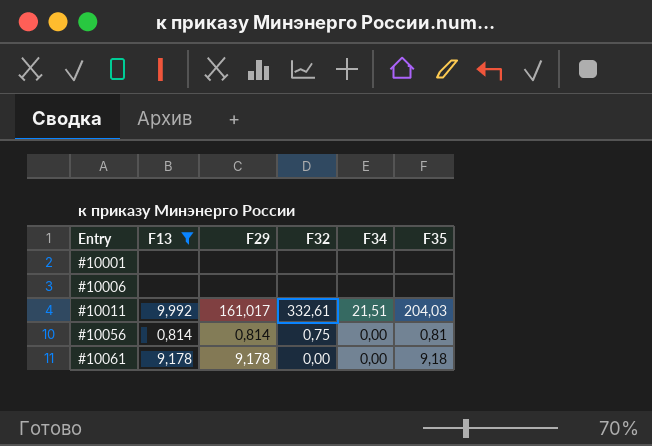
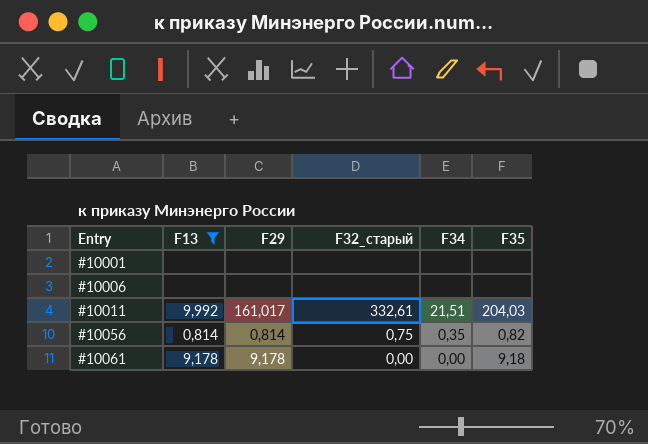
column name: F32 -> F32_старый
#10056 | F34: 0,00 -> 0,35
#10056 | F35: 0,81 -> 0,82

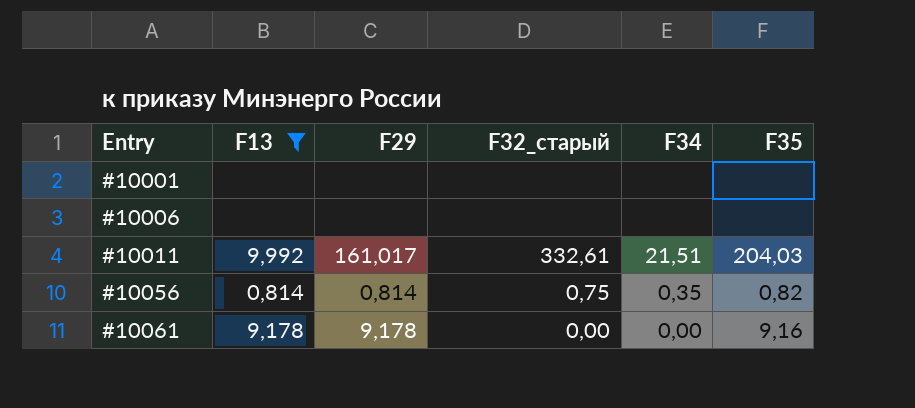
#10061 | F35: 9,18 -> 9,16

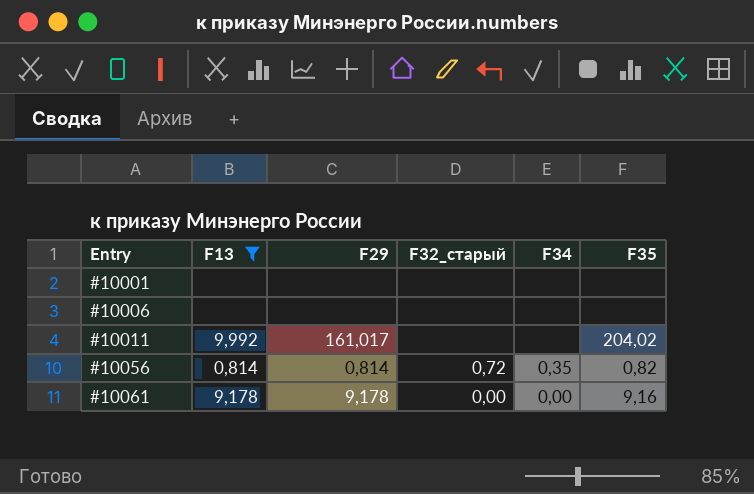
#10011 | F32_старый: 332,61 -> none
#10011 | F34: 21,51 -> none
#10011 | F35: 204,03 -> 204,02
#10056 | F32_старый: 0,75 -> 0,72

